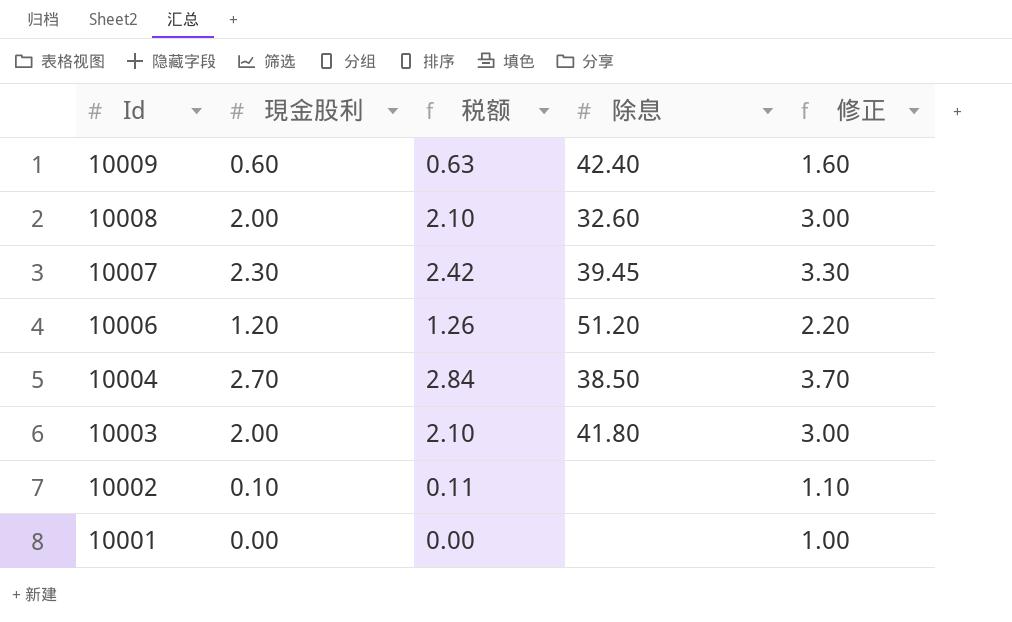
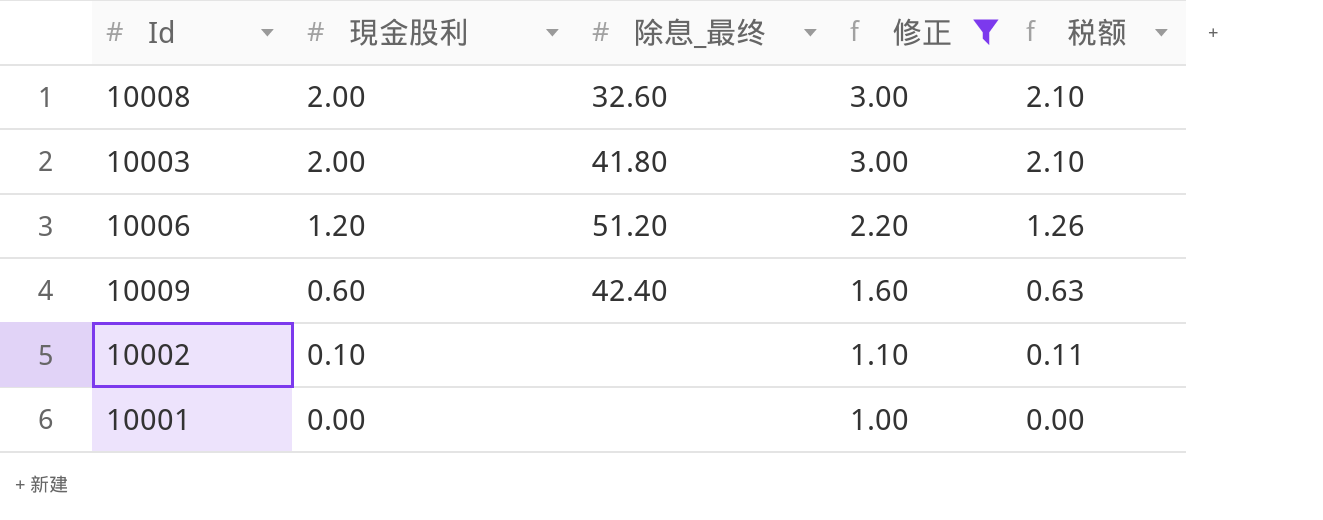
filter: none -> 修正 <= 3.00
row order: Id descending -> 現金股利 descending
column name: 除息 -> 除息_最终
column 税额 | position: 3 -> 5

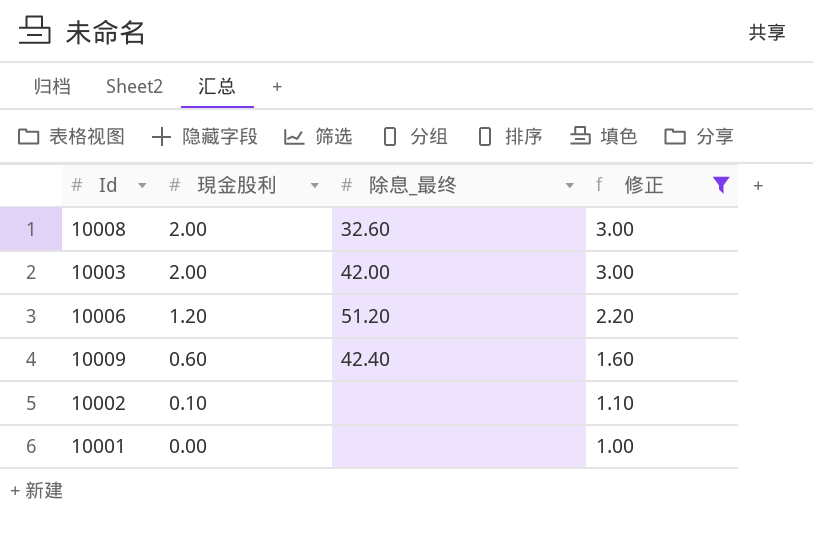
column 税额 | formula: [現金股利] * 1.05 -> none
10003 | 除息_最终: 41.80 -> 42.00

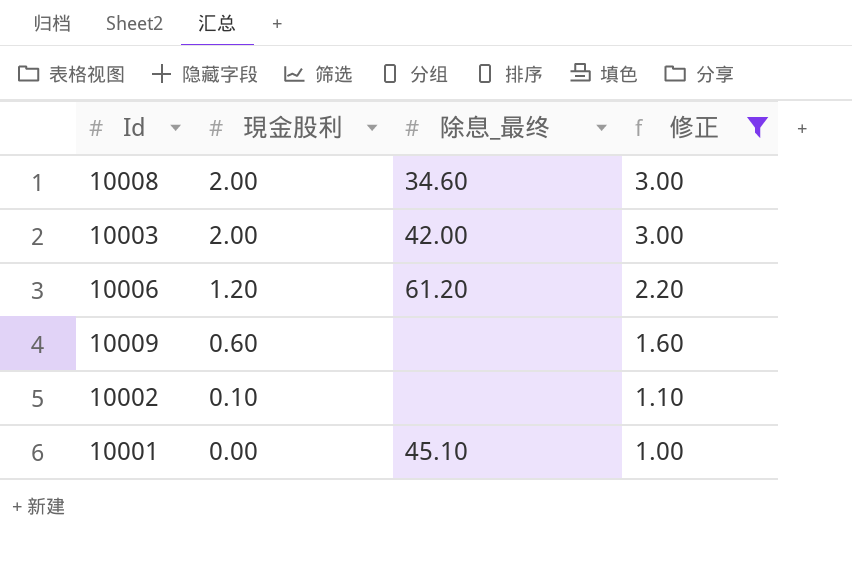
10008 | 除息_最终: 32.60 -> 34.60
10006 | 除息_最终: 51.20 -> 61.20
10009 | 除息_最终: 42.40 -> none
10001 | 除息_最终: none -> 45.10

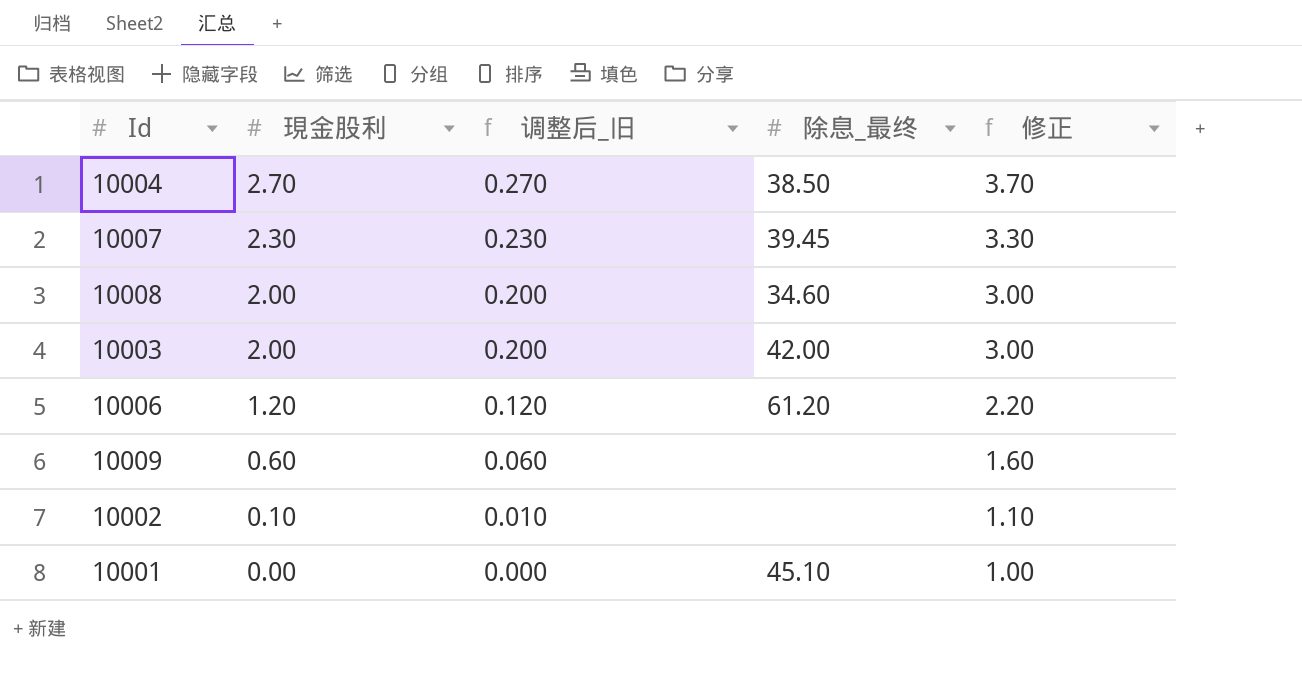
filter: 修正 <= 3.00 -> none
column 调整后_旧 | formula: none -> [現金股利] * 0.1

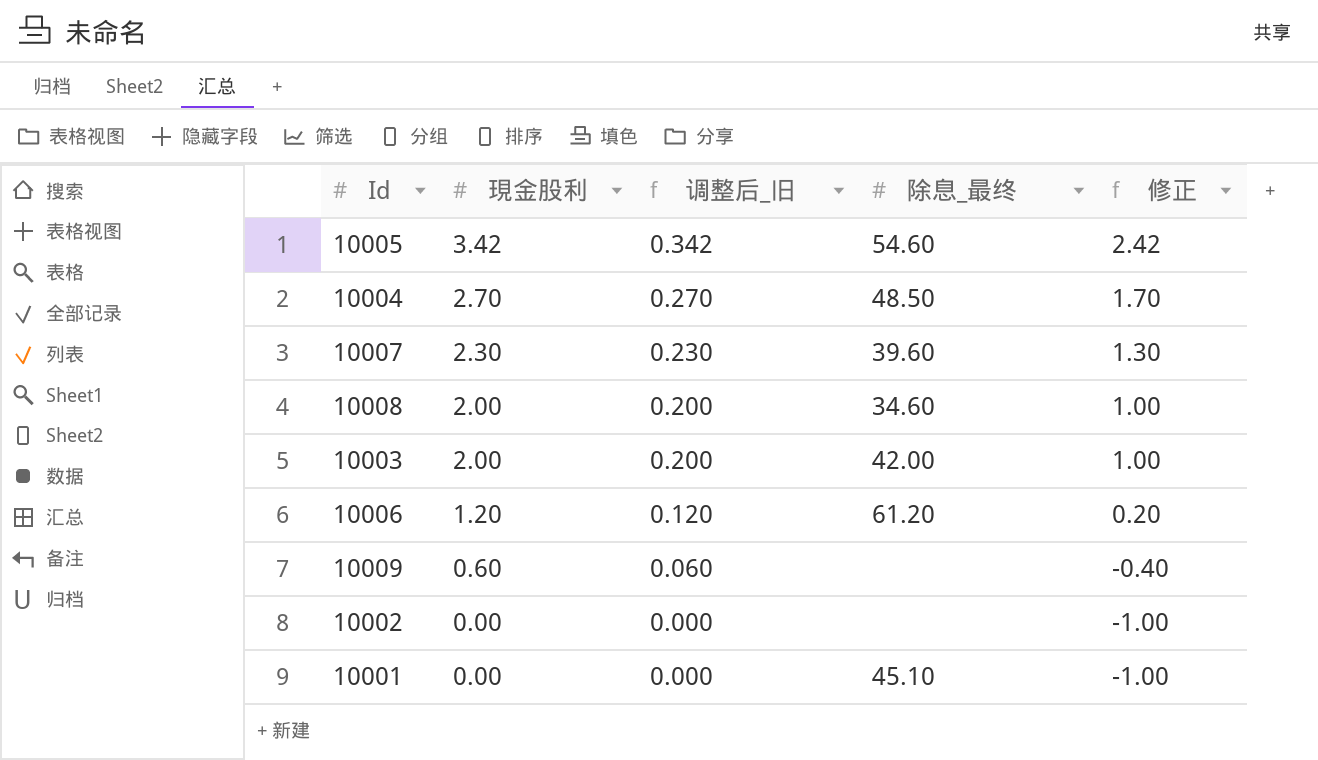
column 修正 | formula: [現金股利] + 1 -> [現金股利] - 1
row 10005: none -> 3.42 | 0.342 | 54.60 | 2.42
10004 | 除息_最终: 38.50 -> 48.50
10007 | 除息_最终: 39.45 -> 39.60
10002 | 現金股利: 0.10 -> 0.00
10002 | 调整后_旧: 0.010 -> 0.000

